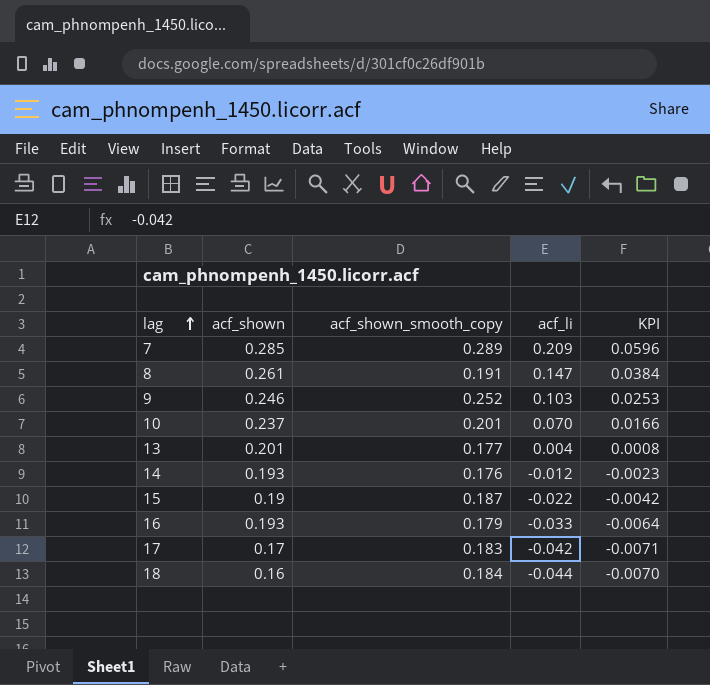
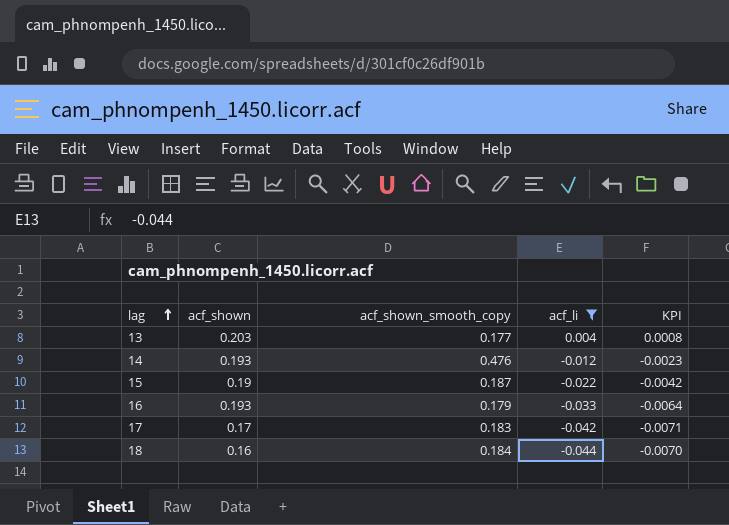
filter: none -> acf_li <= 0.004
13 | acf_shown: 0.201 -> 0.203
14 | acf_shown_smooth_copy: 0.176 -> 0.476

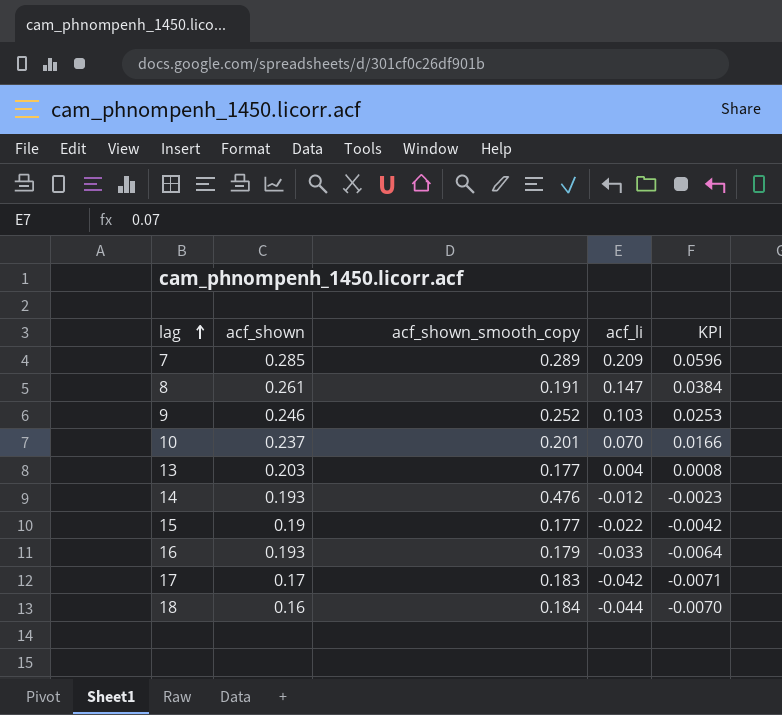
filter: acf_li <= 0.004 -> none
15 | acf_shown_smooth_copy: 0.187 -> 0.177

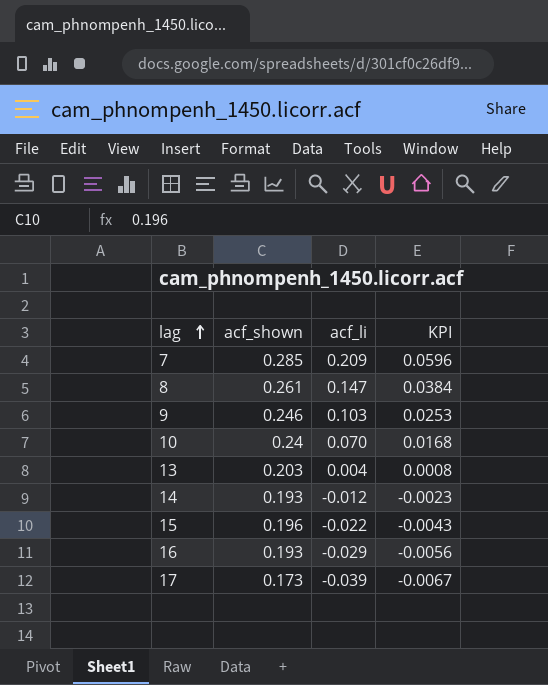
column acf_shown_smooth_copy | position: 3 -> none
row 18: 0.16 | 0.184 | -0.044 | -0.0070 -> none
10 | acf_shown: 0.237 -> 0.24
10 | KPI: 0.0166 -> 0.0168
15 | acf_shown: 0.19 -> 0.196
15 | KPI: -0.0042 -> -0.0043
16 | acf_li: -0.033 -> -0.029
16 | KPI: -0.0064 -> -0.0056
17 | acf_shown: 0.17 -> 0.173
17 | acf_li: -0.042 -> -0.039
17 | KPI: -0.0071 -> -0.0067

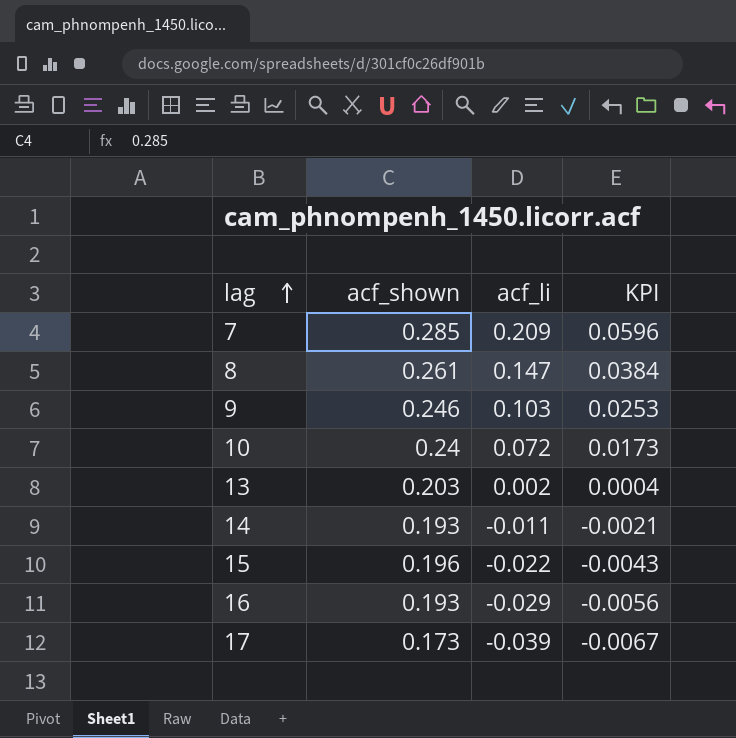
10 | acf_li: 0.070 -> 0.072
10 | KPI: 0.0168 -> 0.0173
13 | acf_li: 0.004 -> 0.002
13 | KPI: 0.0008 -> 0.0004
14 | acf_li: -0.012 -> -0.011
14 | KPI: -0.0023 -> -0.0021

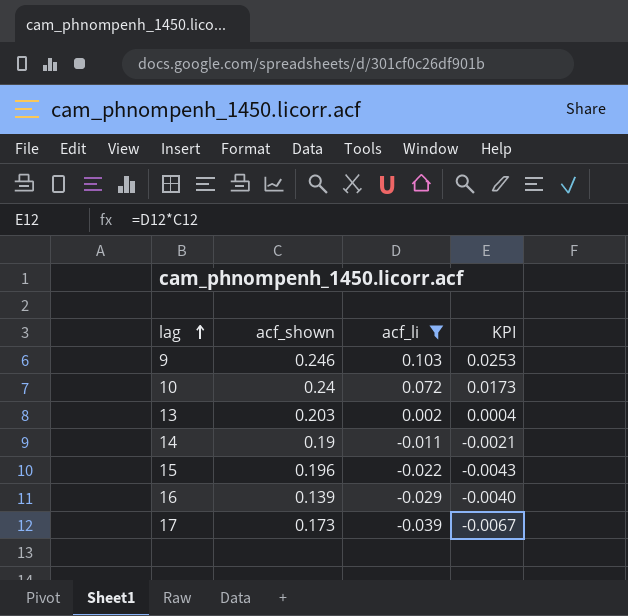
filter: none -> acf_li <= 0.103
14 | acf_shown: 0.193 -> 0.19
16 | acf_shown: 0.193 -> 0.139
16 | KPI: -0.0056 -> -0.0040

